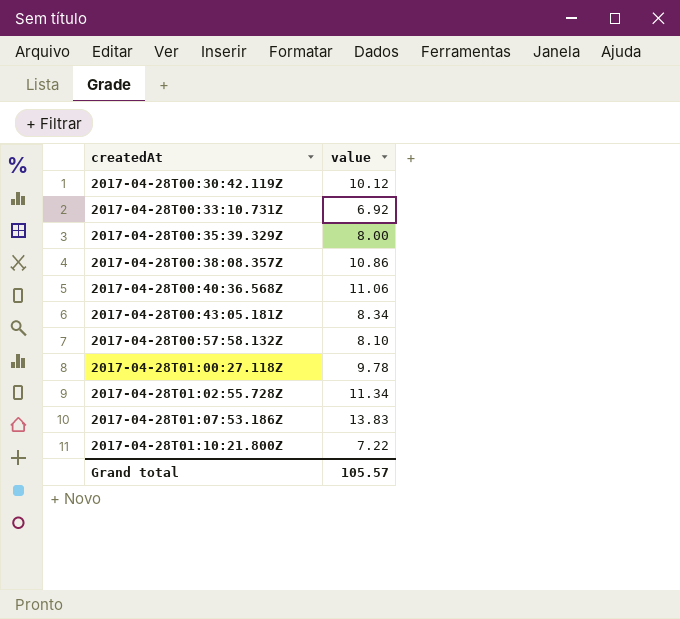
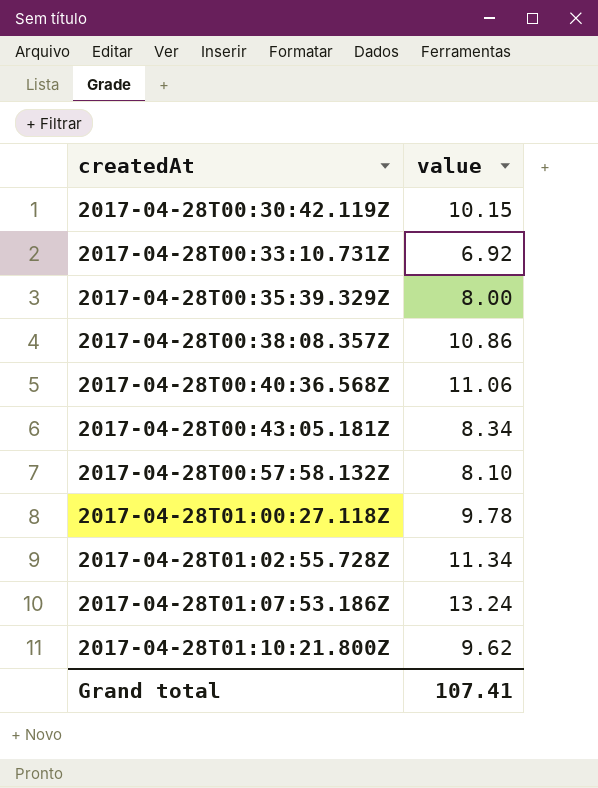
2017-04-28T00:30:42.119Z | value: 10.12 -> 10.15
2017-04-28T01:07:53.186Z | value: 13.83 -> 13.24
2017-04-28T01:10:21.800Z | value: 7.22 -> 9.62
Grand total | value: 105.57 -> 107.41

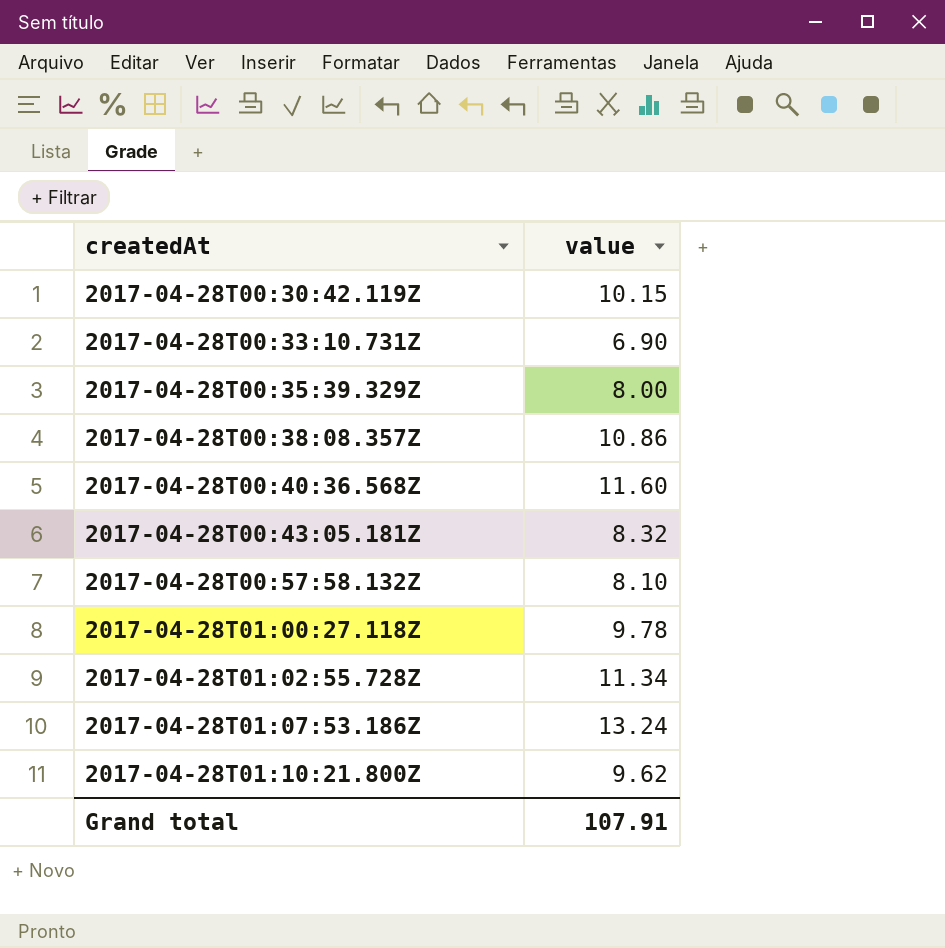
2017-04-28T00:33:10.731Z | value: 6.92 -> 6.90
2017-04-28T00:40:36.568Z | value: 11.06 -> 11.60
2017-04-28T00:43:05.181Z | value: 8.34 -> 8.32
Grand total | value: 107.41 -> 107.91

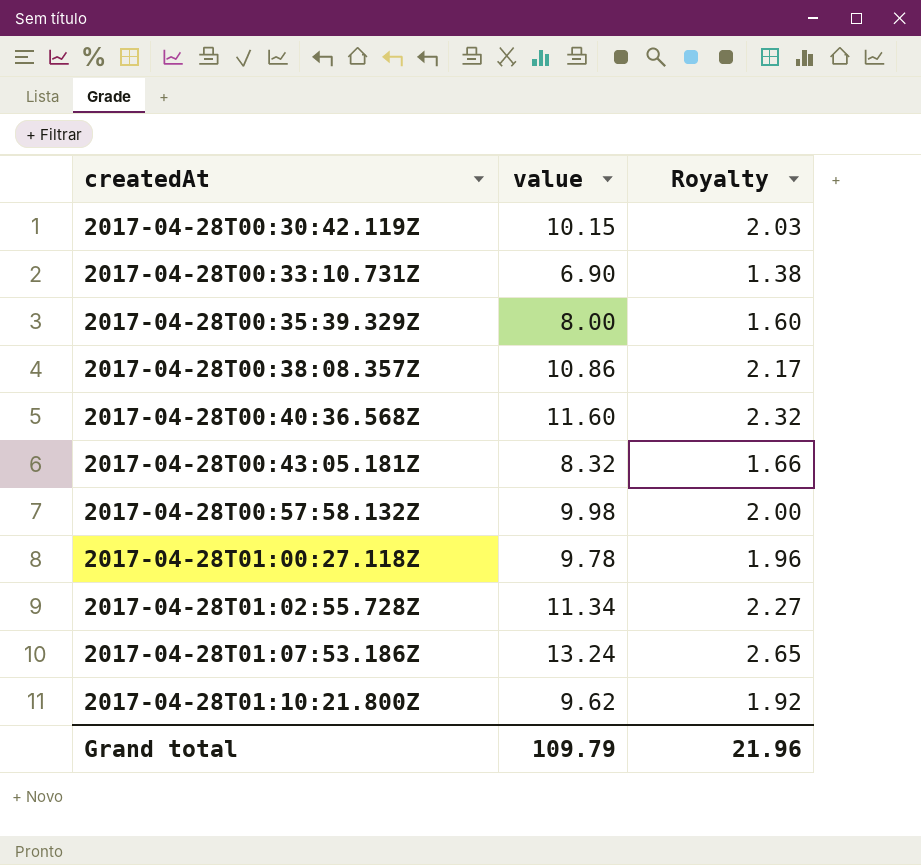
column Royalty | formula: none -> [value] * 0.2
2017-04-28T00:57:58.132Z | value: 8.10 -> 9.98
Grand total | value: 107.91 -> 109.79

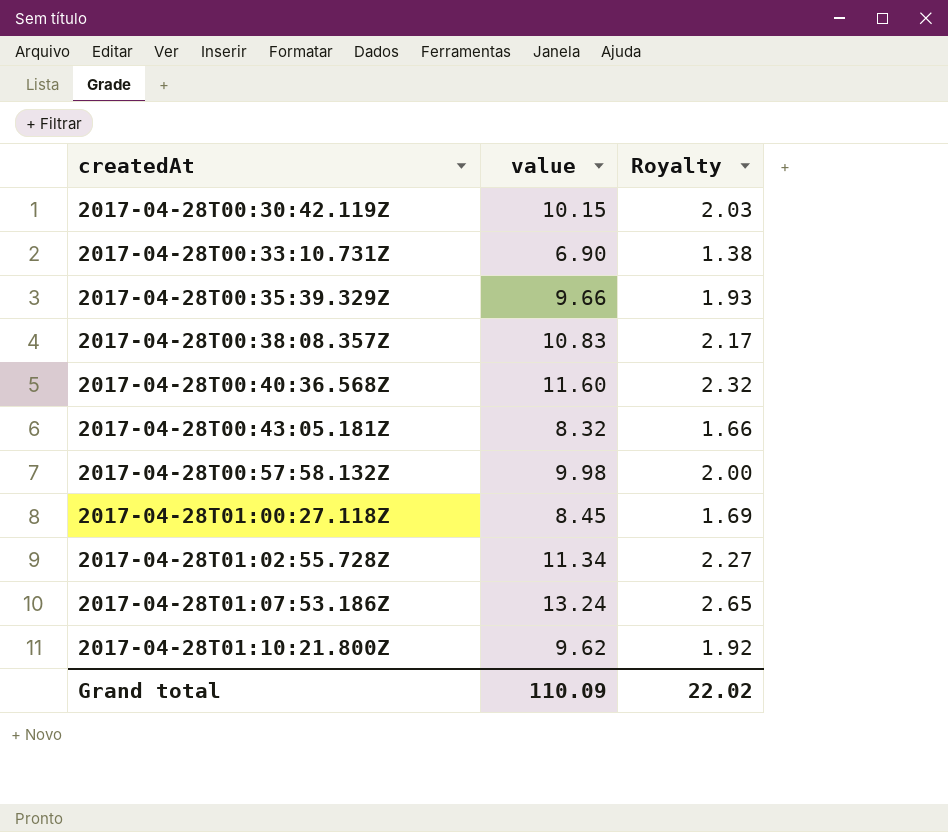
2017-04-28T00:35:39.329Z | value: 8.00 -> 9.66
2017-04-28T00:35:39.329Z | Royalty: 1.60 -> 1.93
2017-04-28T00:38:08.357Z | value: 10.86 -> 10.83
2017-04-28T01:00:27.118Z | value: 9.78 -> 8.45
2017-04-28T01:00:27.118Z | Royalty: 1.96 -> 1.69
Grand total | value: 109.79 -> 110.09
Grand total | Royalty: 21.96 -> 22.02

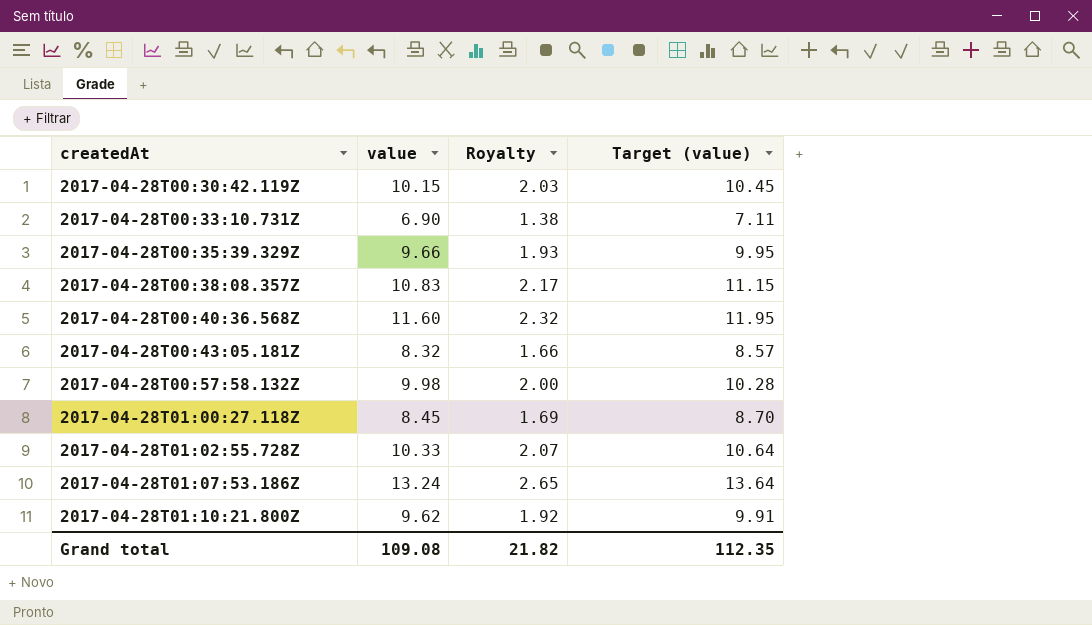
column Target (value) | formula: none -> [value] * 1.03
2017-04-28T01:02:55.728Z | value: 11.34 -> 10.33
2017-04-28T01:02:55.728Z | Royalty: 2.27 -> 2.07
Grand total | value: 110.09 -> 109.08
Grand total | Royalty: 22.02 -> 21.82

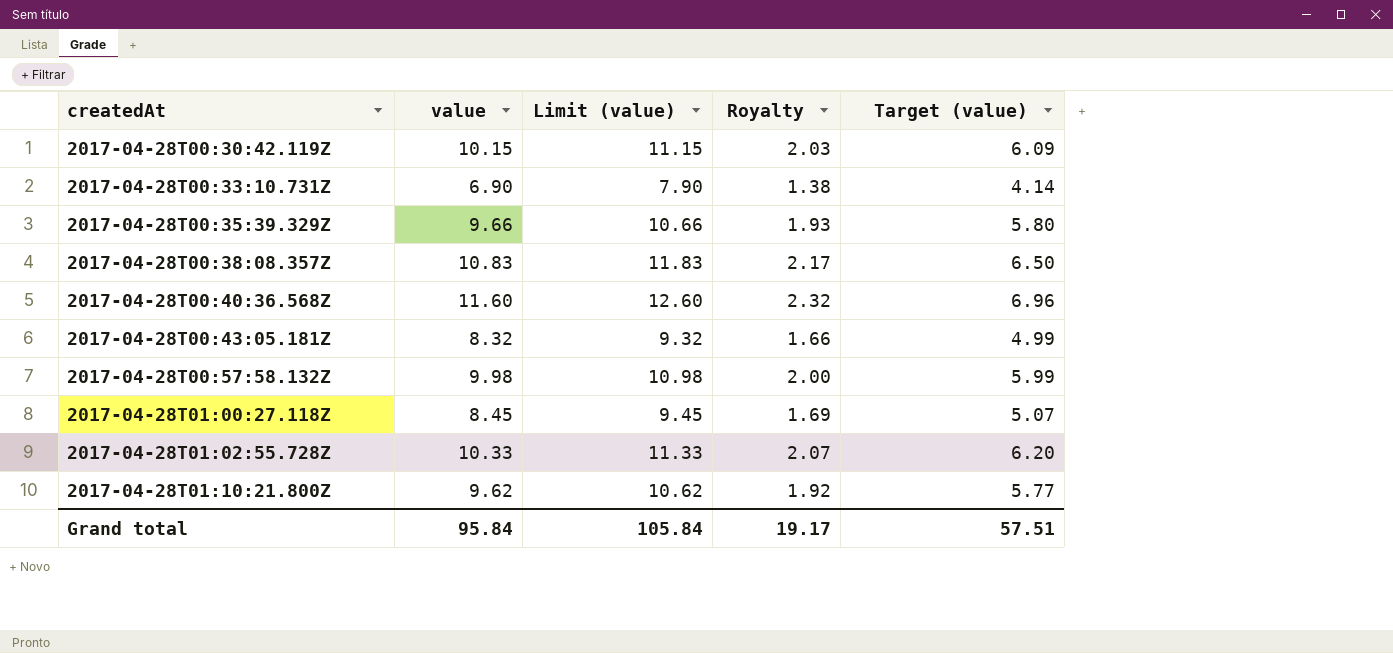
column Limit (value) | formula: none -> [value] + 1
column Target (value) | formula: [value] * 1.03 -> [value] * 0.6
row 2017-04-28T01:07:53.186Z: 13.24 | 2.65 | 13.64 -> none
Grand total | value: 109.08 -> 95.84
Grand total | Royalty: 21.82 -> 19.17
Grand total | Target (value): 112.35 -> 57.51

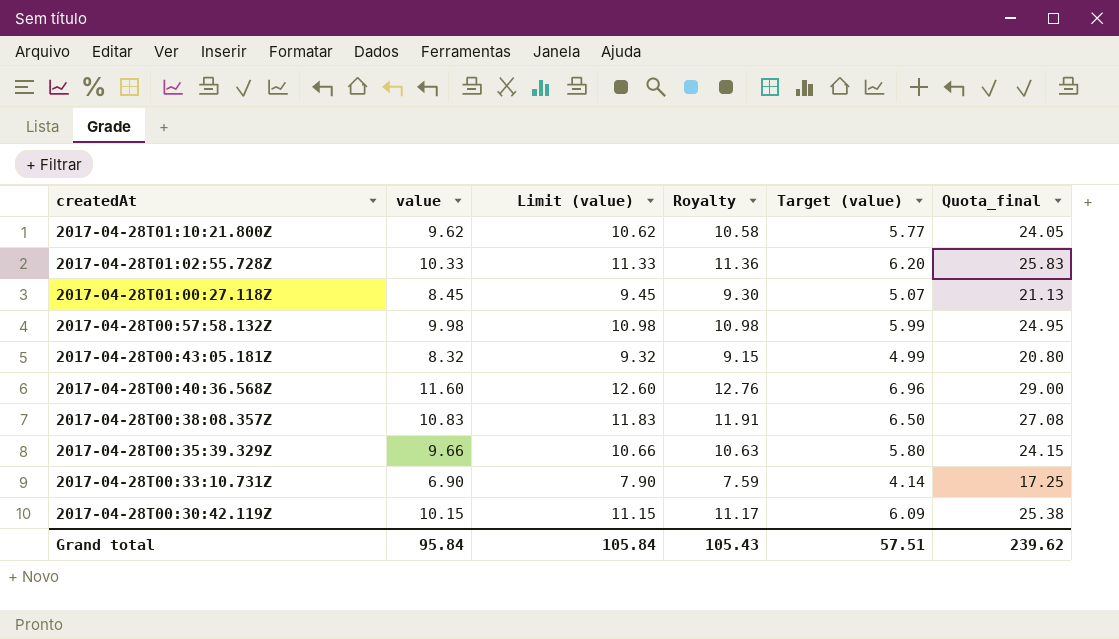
row order: createdAt ascending -> createdAt descending
column Royalty | formula: [value] * 0.2 -> [value] * 1.1
column Quota_final | formula: none -> [value] * 2.5
Grand total | Royalty: 19.17 -> 105.43

